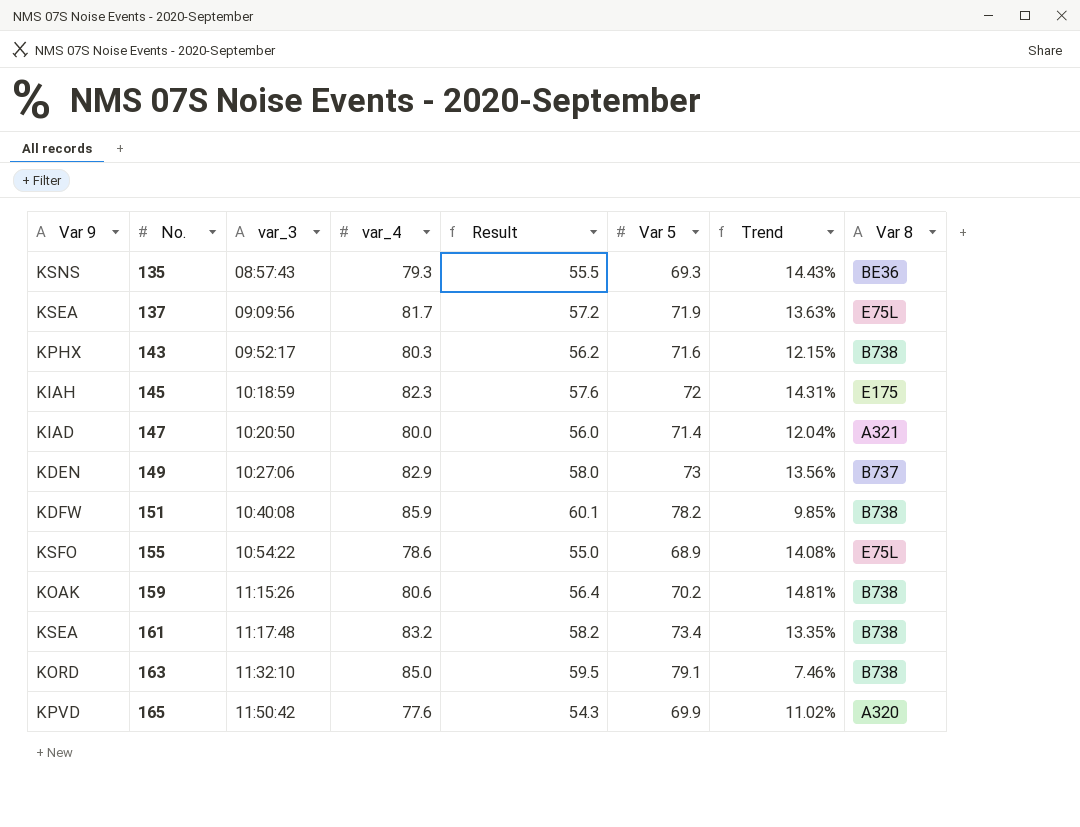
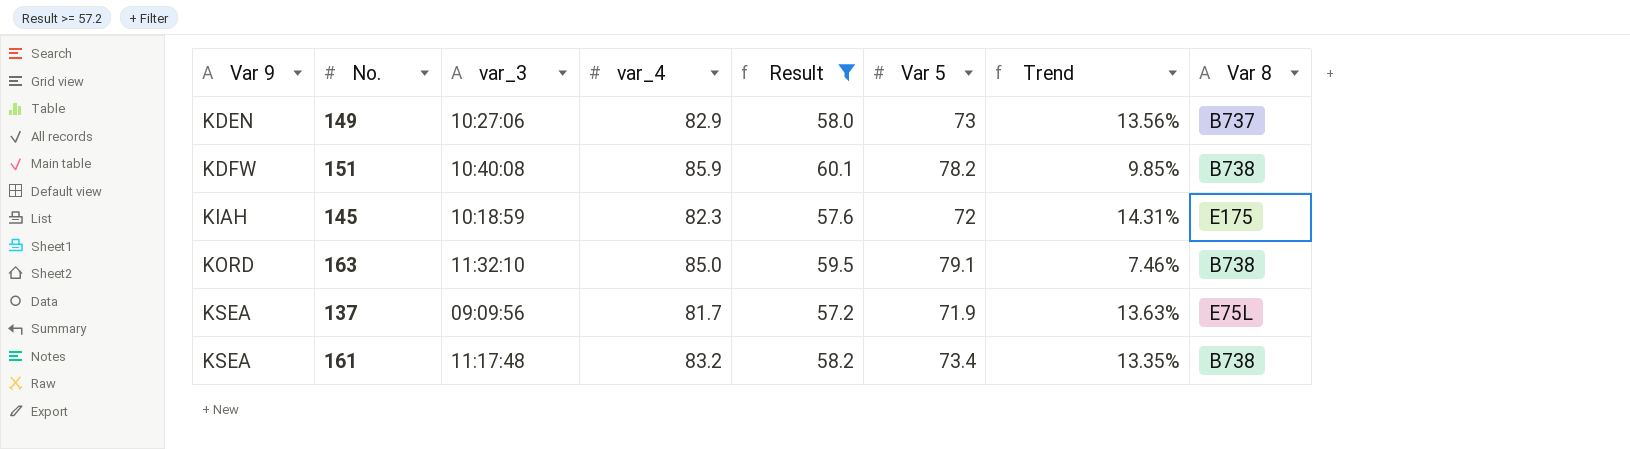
filter: none -> Result >= 57.2
row order: No. ascending -> Var 9 ascending

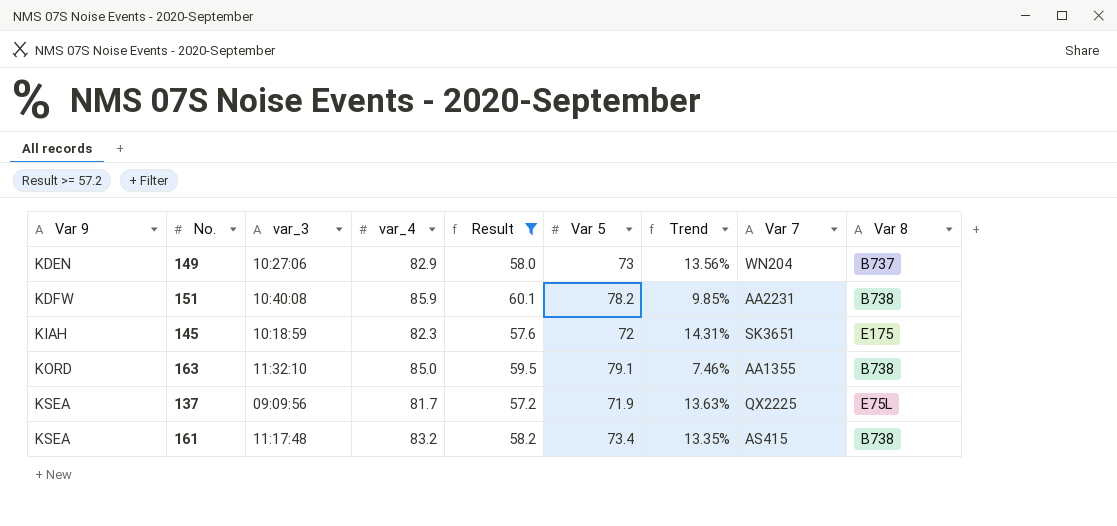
column Var 7 | position: none -> 8

